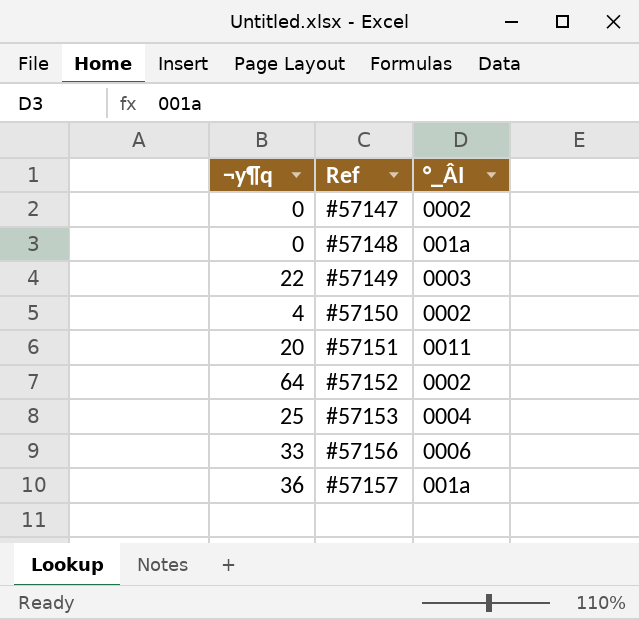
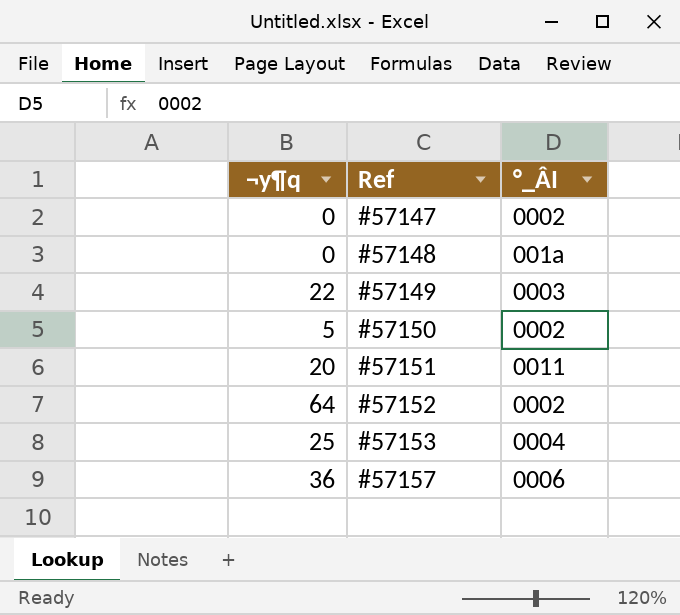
row #57156: 33 | 0006 -> none
#57150 | ¬y¶q: 4 -> 5
#57157 | °_ÂI: 001a -> 0006

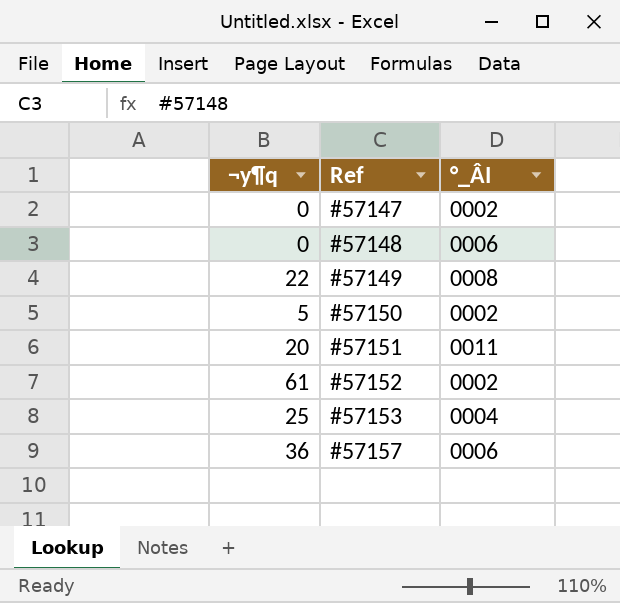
#57148 | °_ÂI: 001a -> 0006
#57149 | °_ÂI: 0003 -> 0008
#57152 | ¬y¶q: 64 -> 61

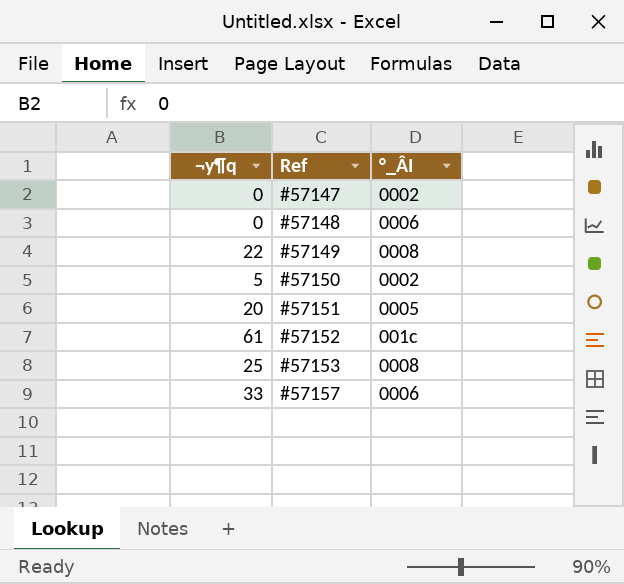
#57151 | °_ÂI: 0011 -> 0005
#57152 | °_ÂI: 0002 -> 001c
#57153 | °_ÂI: 0004 -> 0008
#57157 | ¬y¶q: 36 -> 33

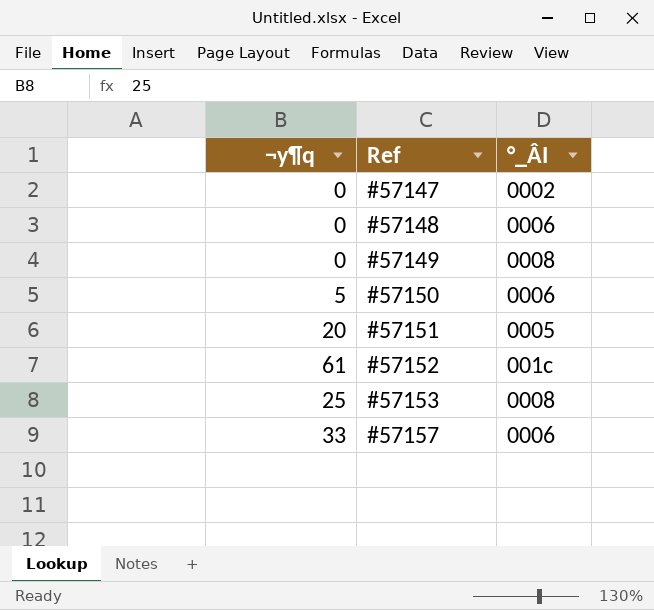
#57149 | ¬y¶q: 22 -> 0
#57150 | °_ÂI: 0002 -> 0006

